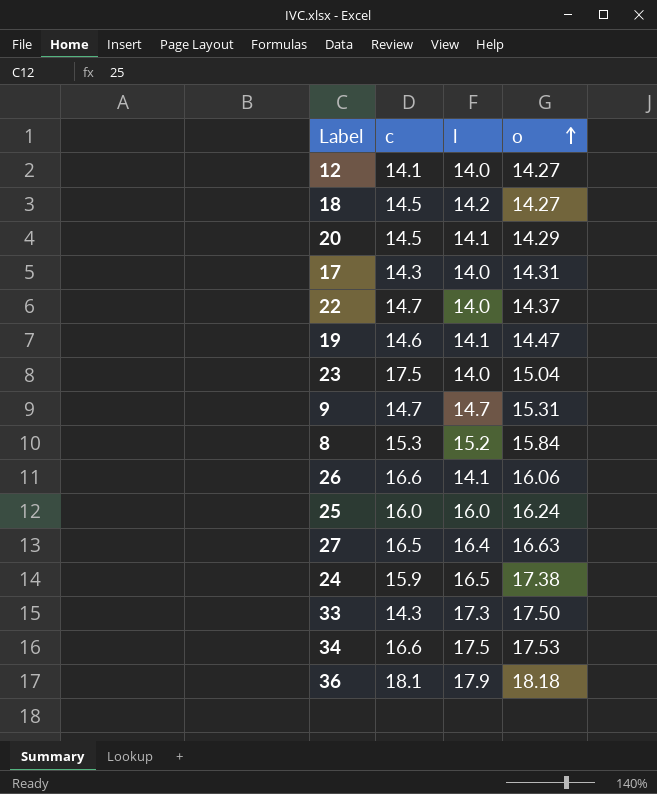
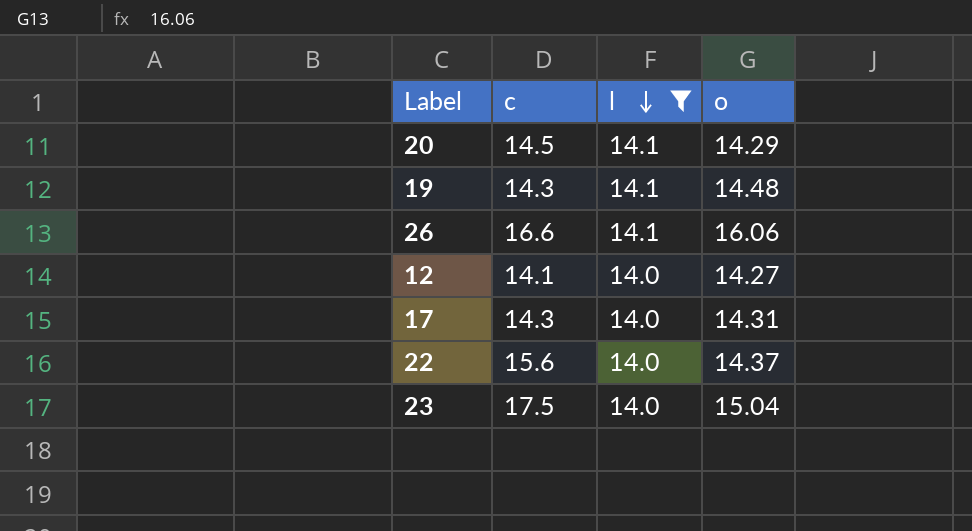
filter: none -> l <= 14.1
row order: o ascending -> l descending
19 | c: 14.6 -> 14.3
19 | o: 14.47 -> 14.48
22 | c: 14.7 -> 15.6

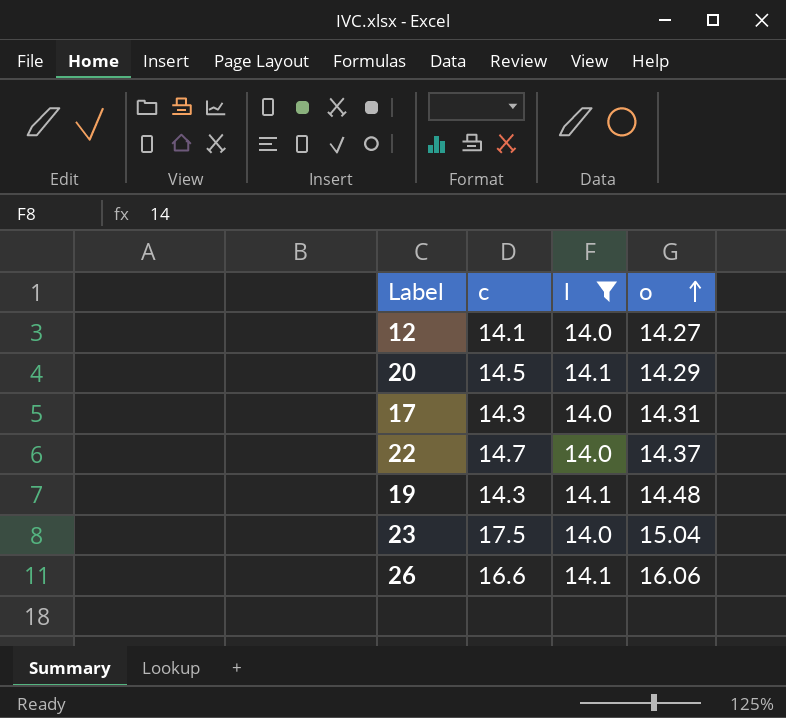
row order: l descending -> o ascending
22 | c: 15.6 -> 14.7

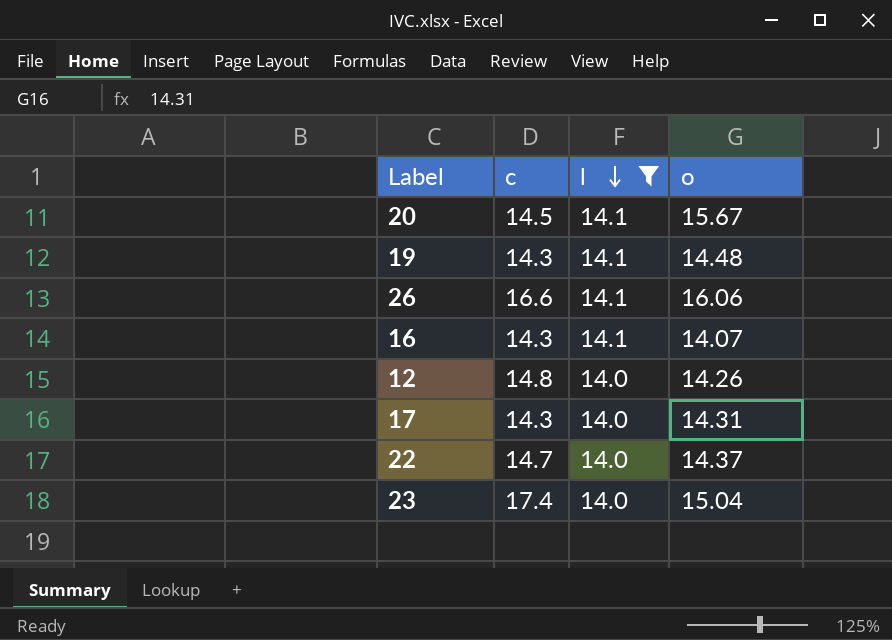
row order: o ascending -> l descending
20 | o: 14.29 -> 15.67
row 16: none -> 14.3 | 14.1 | 14.07
12 | c: 14.1 -> 14.8
12 | o: 14.27 -> 14.26
23 | c: 17.5 -> 17.4

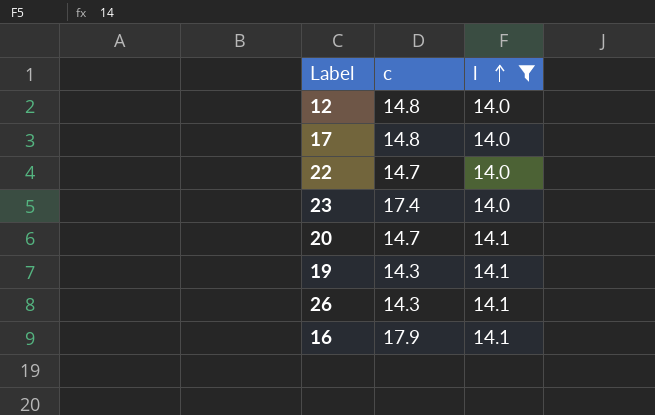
row order: l descending -> l ascending
column o | position: 4 -> none
17 | c: 14.3 -> 14.8
20 | c: 14.5 -> 14.7
26 | c: 16.6 -> 14.3
16 | c: 14.3 -> 17.9

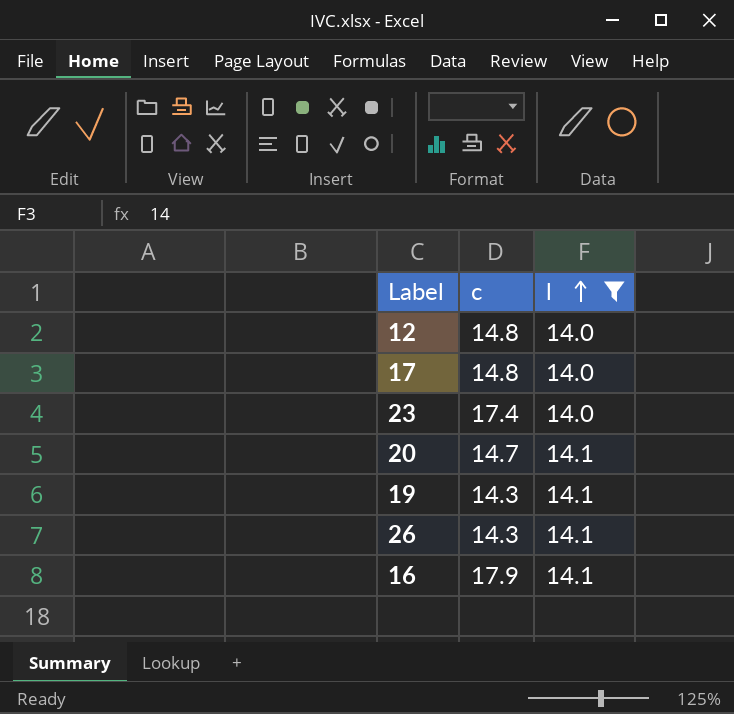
row 22: 14.7 | 14.0 -> none

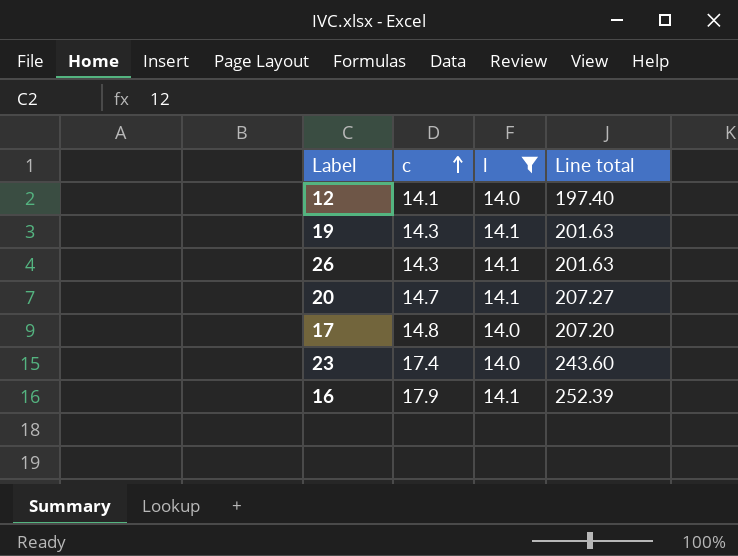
row order: l ascending -> c ascending
column Line total | formula: none -> [c] * [l]
12 | c: 14.8 -> 14.1

